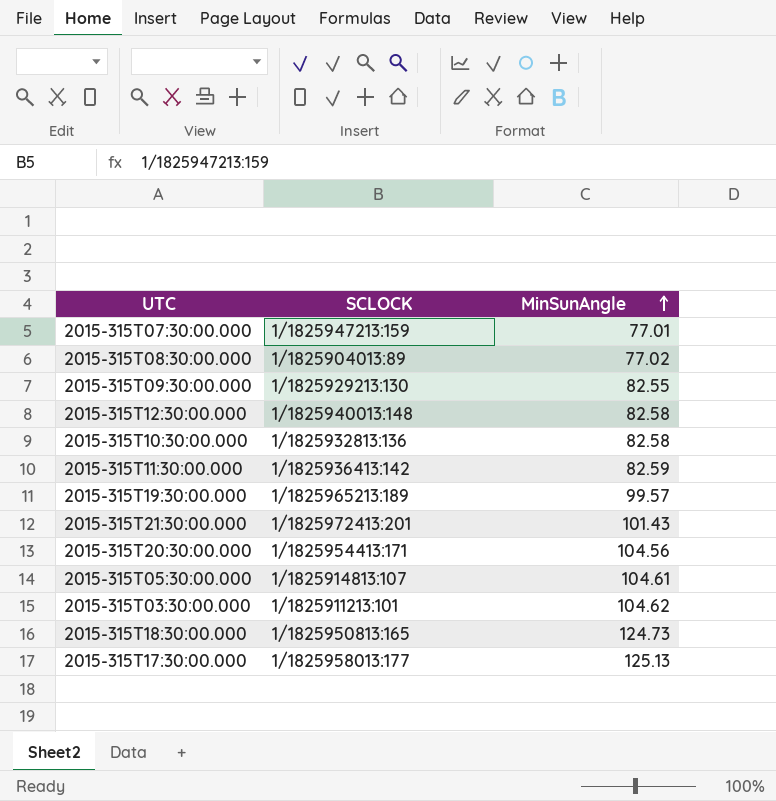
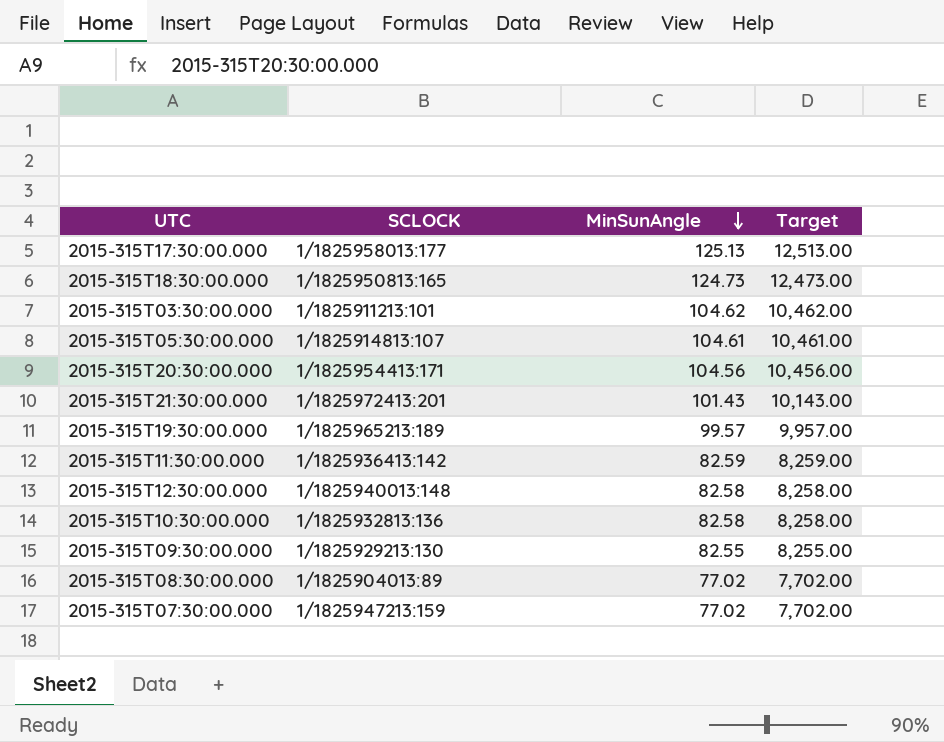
row order: MinSunAngle ascending -> MinSunAngle descending
column Target | formula: none -> [MinSunAngle] * 100
2015-315T07:30:00.000 | MinSunAngle: 77.01 -> 77.02

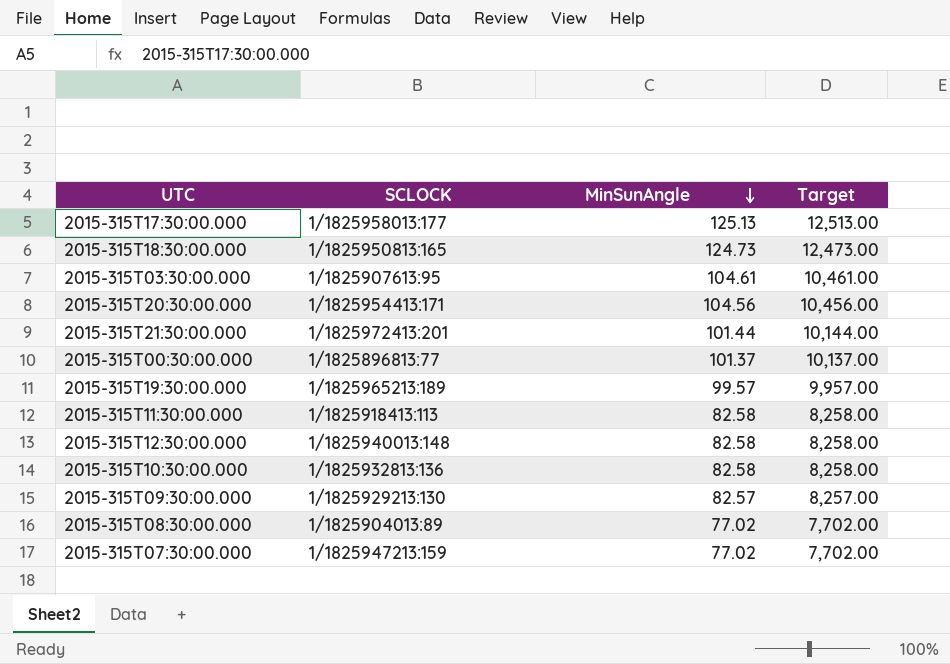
row 2015-315T05:30:00.000: 1/1825914813:107 | 104.61 | 10,461.00 -> none
2015-315T03:30:00.000 | SCLOCK: 1/1825911213:101 -> 1/1825907613:95
2015-315T03:30:00.000 | MinSunAngle: 104.62 -> 104.61
2015-315T03:30:00.000 | Target: 10,462.00 -> 10,461.00
2015-315T21:30:00.000 | MinSunAngle: 101.43 -> 101.44
2015-315T21:30:00.000 | Target: 10,143.00 -> 10,144.00
row 2015-315T00:30:00.000: none -> 1/1825896813:77 | 101.37 | 10,137.00
2015-315T11:30:00.000 | SCLOCK: 1/1825936413:142 -> 1/1825918413:113
2015-315T11:30:00.000 | MinSunAngle: 82.59 -> 82.58
2015-315T11:30:00.000 | Target: 8,259.00 -> 8,258.00
2015-315T09:30:00.000 | MinSunAngle: 82.55 -> 82.57
2015-315T09:30:00.000 | Target: 8,255.00 -> 8,257.00

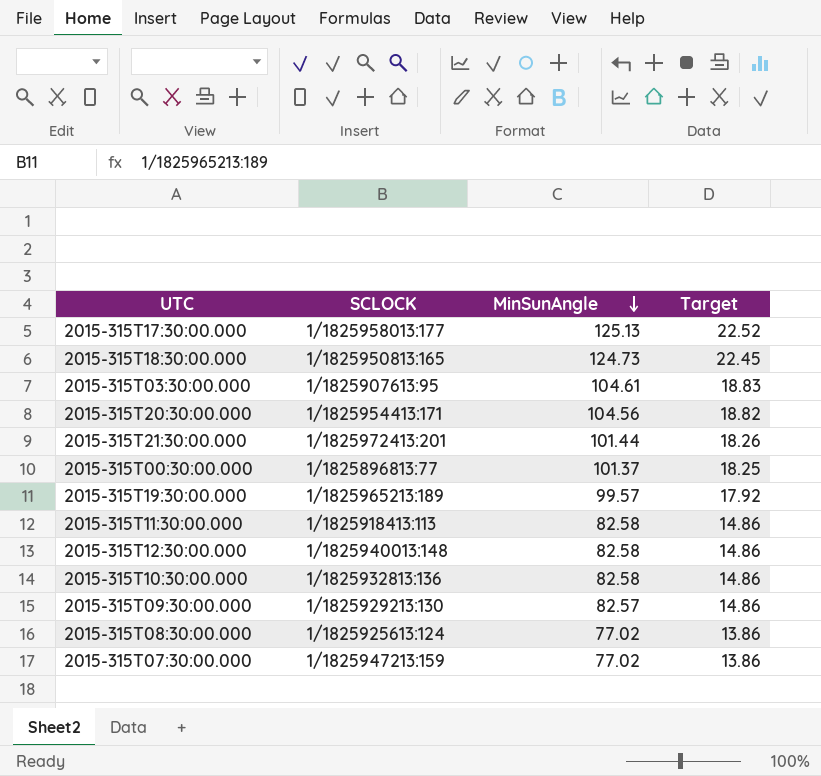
column Target | formula: [MinSunAngle] * 100 -> [MinSunAngle] * 0.18
2015-315T08:30:00.000 | SCLOCK: 1/1825904013:89 -> 1/1825925613:124

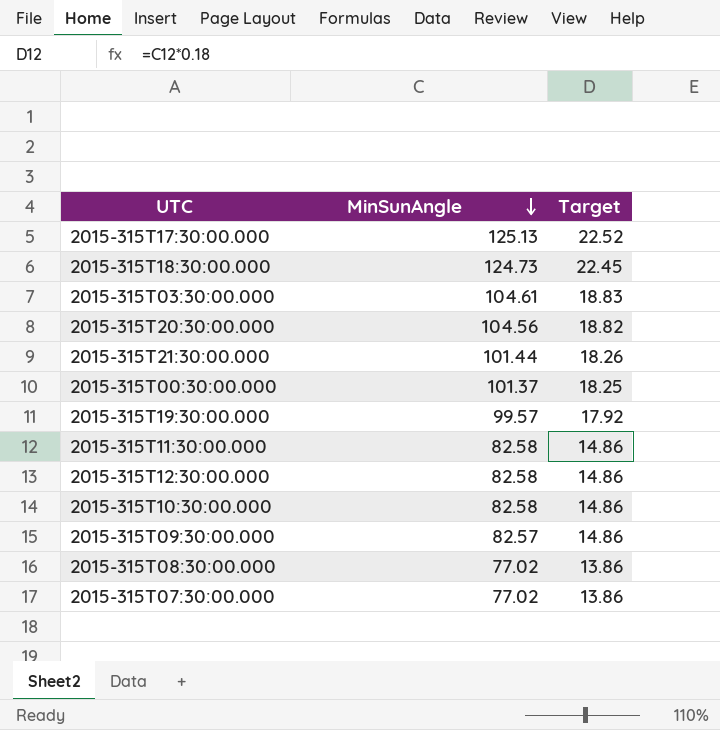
column SCLOCK | position: 2 -> none

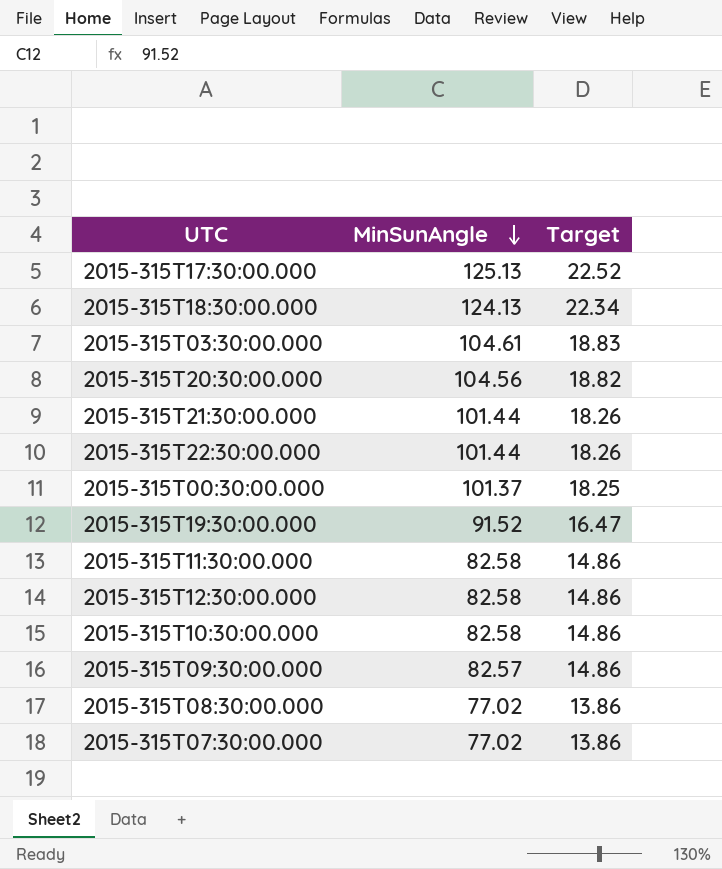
2015-315T18:30:00.000 | MinSunAngle: 124.73 -> 124.13
2015-315T18:30:00.000 | Target: 22.45 -> 22.34
row 2015-315T22:30:00.000: none -> 101.44 | 18.26
2015-315T19:30:00.000 | MinSunAngle: 99.57 -> 91.52
2015-315T19:30:00.000 | Target: 17.92 -> 16.47

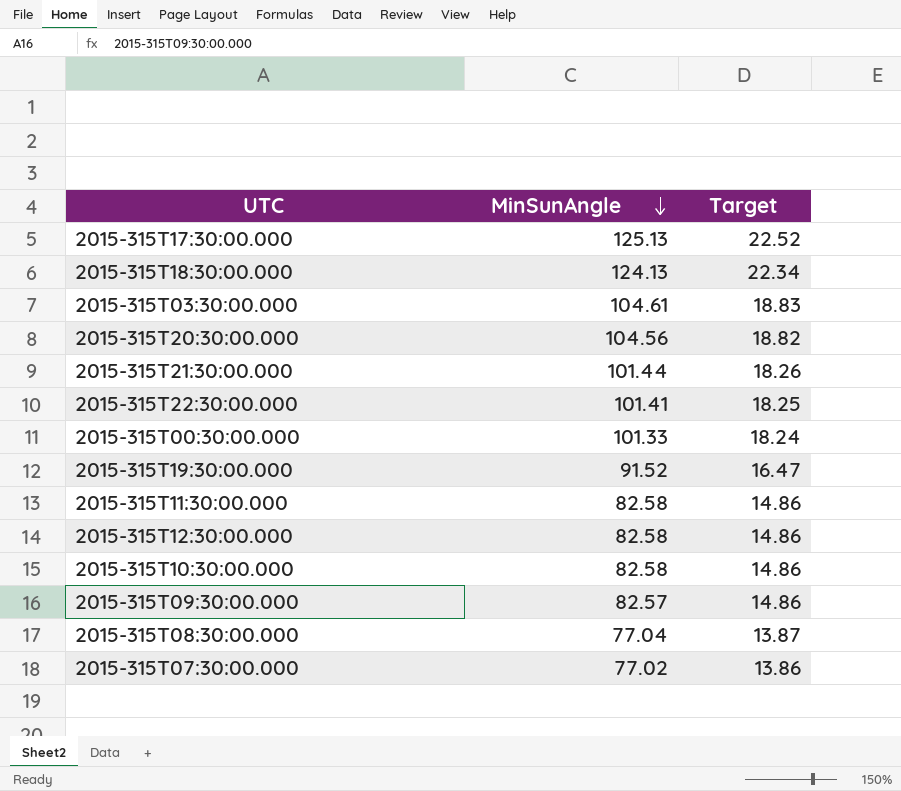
2015-315T22:30:00.000 | MinSunAngle: 101.44 -> 101.41
2015-315T22:30:00.000 | Target: 18.26 -> 18.25
2015-315T00:30:00.000 | MinSunAngle: 101.37 -> 101.33
2015-315T00:30:00.000 | Target: 18.25 -> 18.24
2015-315T08:30:00.000 | MinSunAngle: 77.02 -> 77.04
2015-315T08:30:00.000 | Target: 13.86 -> 13.87

